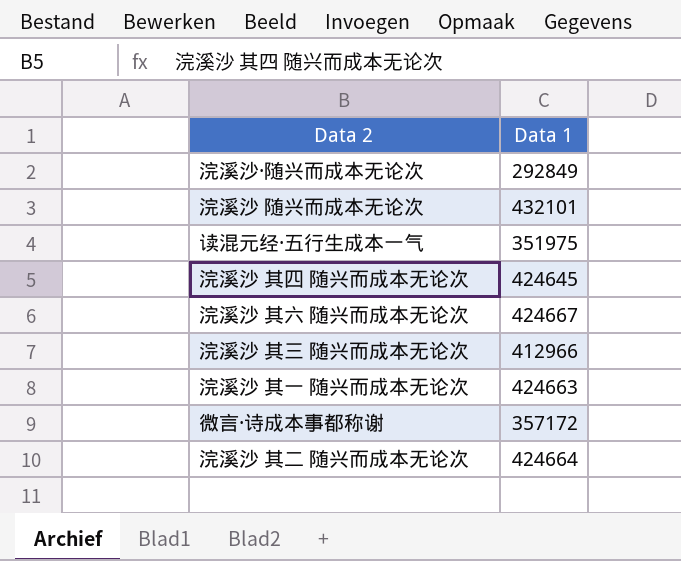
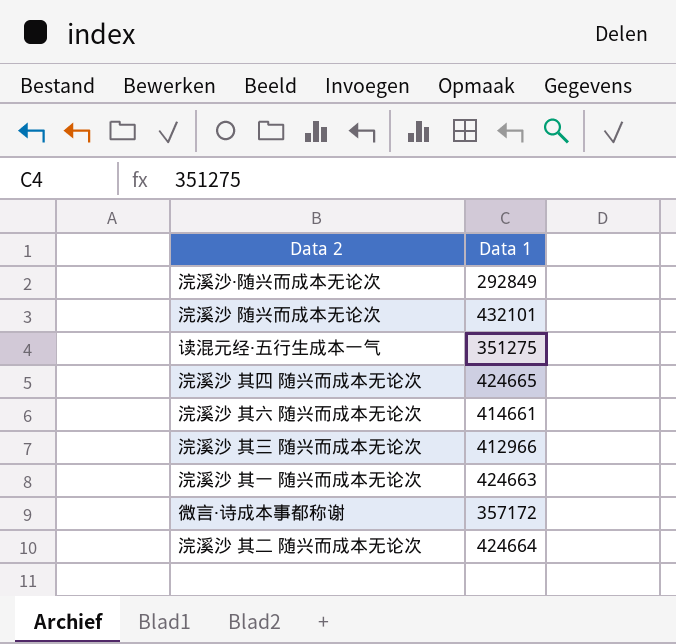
读混元经·五行生成本一气 | Data 1: 351975 -> 351275
浣溪沙 其四 随兴而成本无论次 | Data 1: 424645 -> 424665
浣溪沙 其六 随兴而成本无论次 | Data 1: 424667 -> 414661

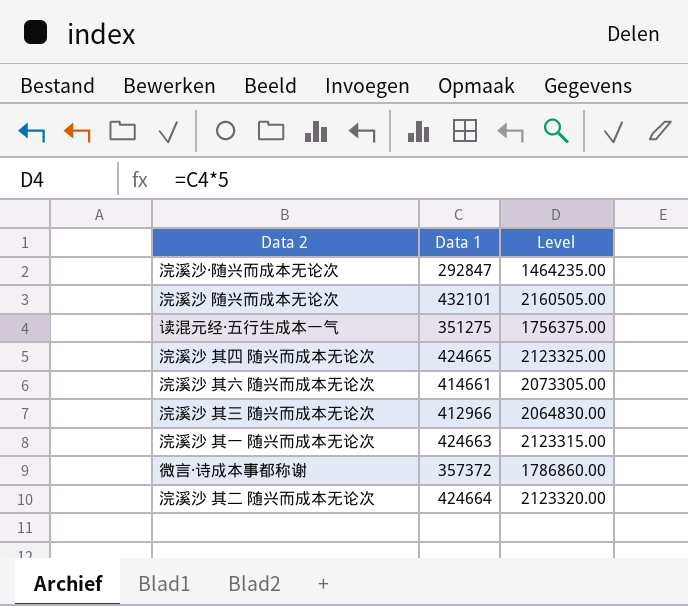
column Level | formula: none -> [Data 1] * 5
浣溪沙·随兴而成本无论次 | Data 1: 292849 -> 292847
微言·诗成本事都称谢 | Data 1: 357172 -> 357372

